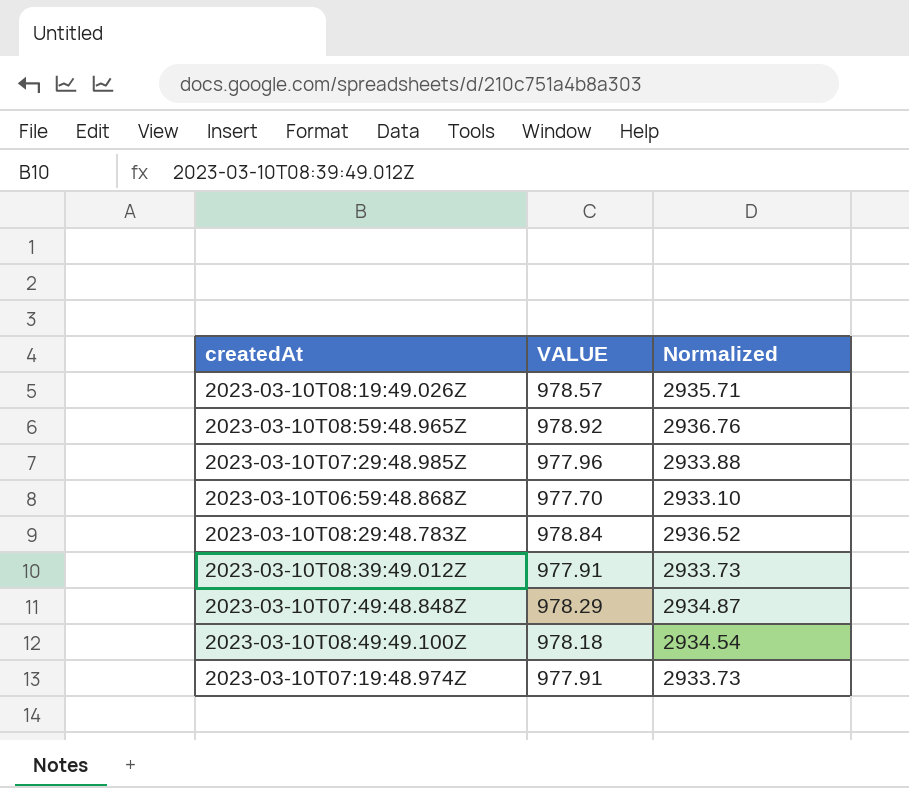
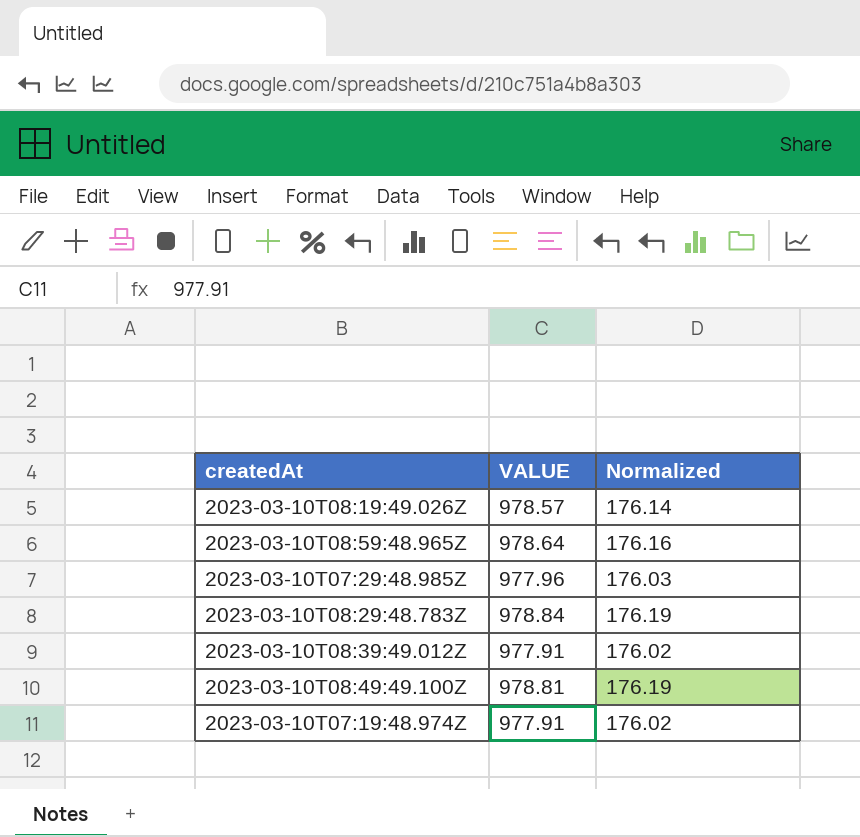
column Normalized | formula: [VALUE] * 3 -> [VALUE] * 0.18
row 2023-03-10T06:59:48.868Z: 977.70 | 2933.10 -> none
row 2023-03-10T07:49:48.848Z: 978.29 | 2934.87 -> none
2023-03-10T08:59:48.965Z | VALUE: 978.92 -> 978.64
2023-03-10T08:49:49.100Z | VALUE: 978.18 -> 978.81

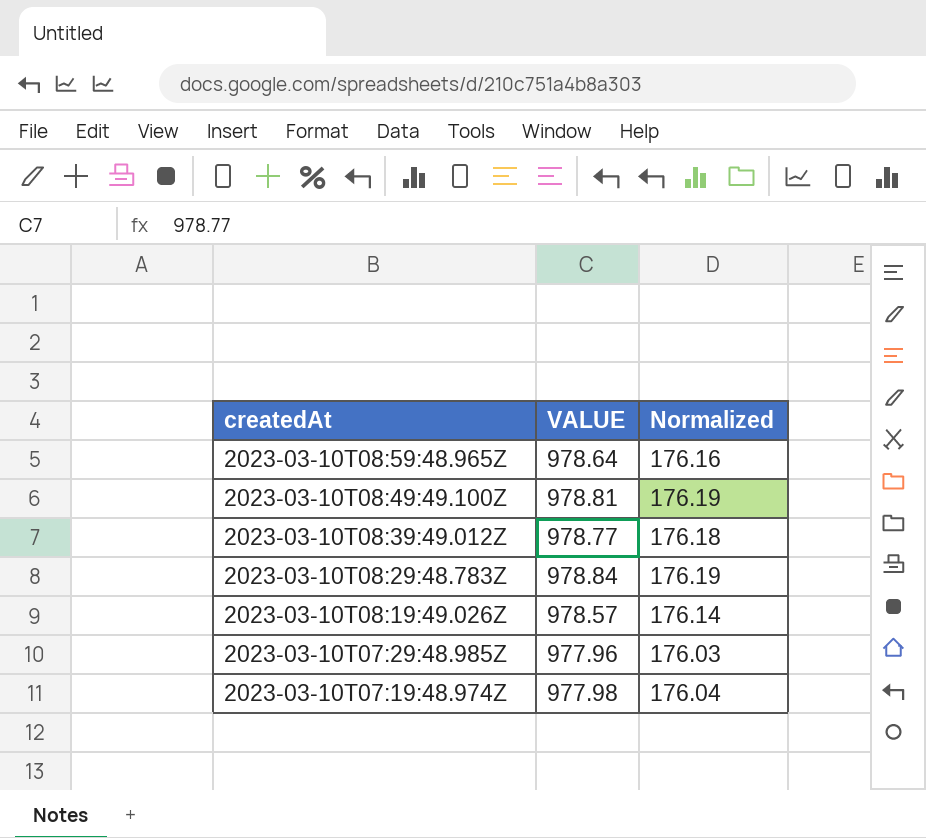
row order: none -> createdAt descending
2023-03-10T08:39:49.012Z | VALUE: 977.91 -> 978.77
2023-03-10T08:39:49.012Z | Normalized: 176.02 -> 176.18
2023-03-10T07:19:48.974Z | VALUE: 977.91 -> 977.98
2023-03-10T07:19:48.974Z | Normalized: 176.02 -> 176.04

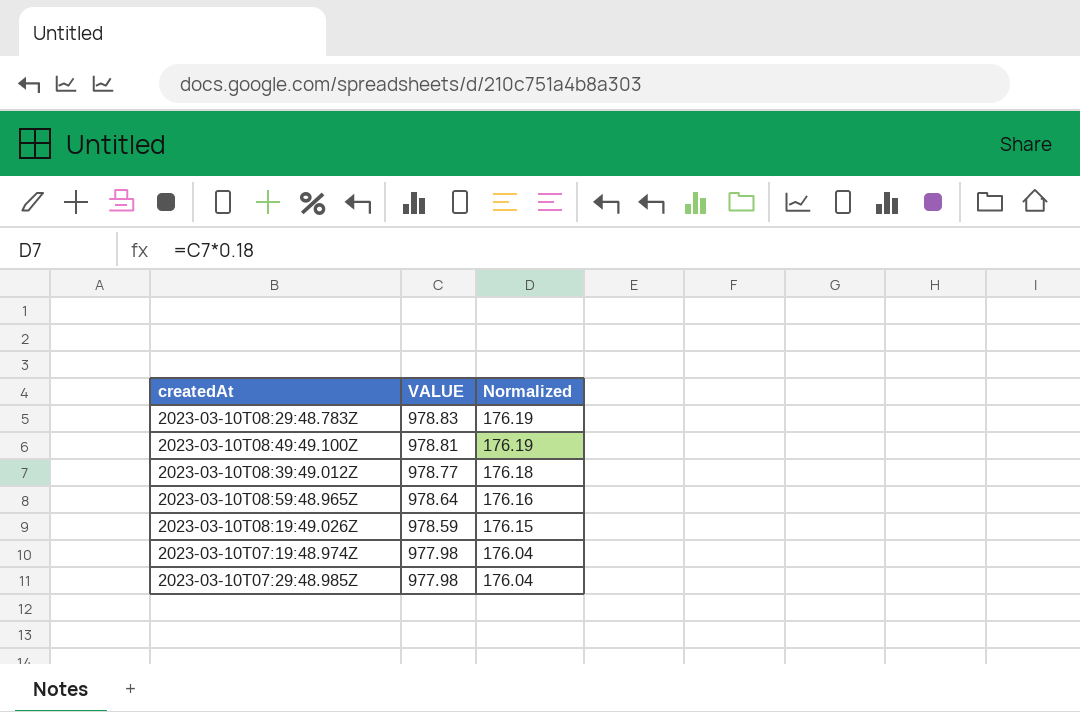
row order: createdAt descending -> VALUE descending
2023-03-10T08:29:48.783Z | VALUE: 978.84 -> 978.83
2023-03-10T08:19:49.026Z | VALUE: 978.57 -> 978.59
2023-03-10T08:19:49.026Z | Normalized: 176.14 -> 176.15
2023-03-10T07:29:48.985Z | VALUE: 977.96 -> 977.98
2023-03-10T07:29:48.985Z | Normalized: 176.03 -> 176.04

